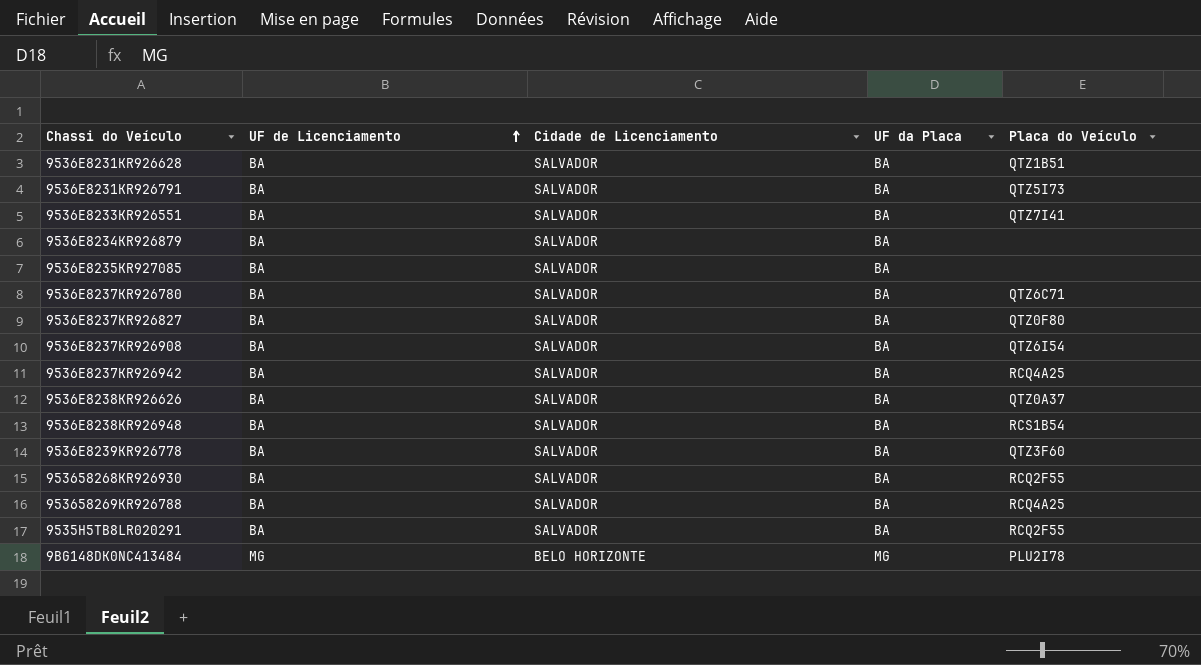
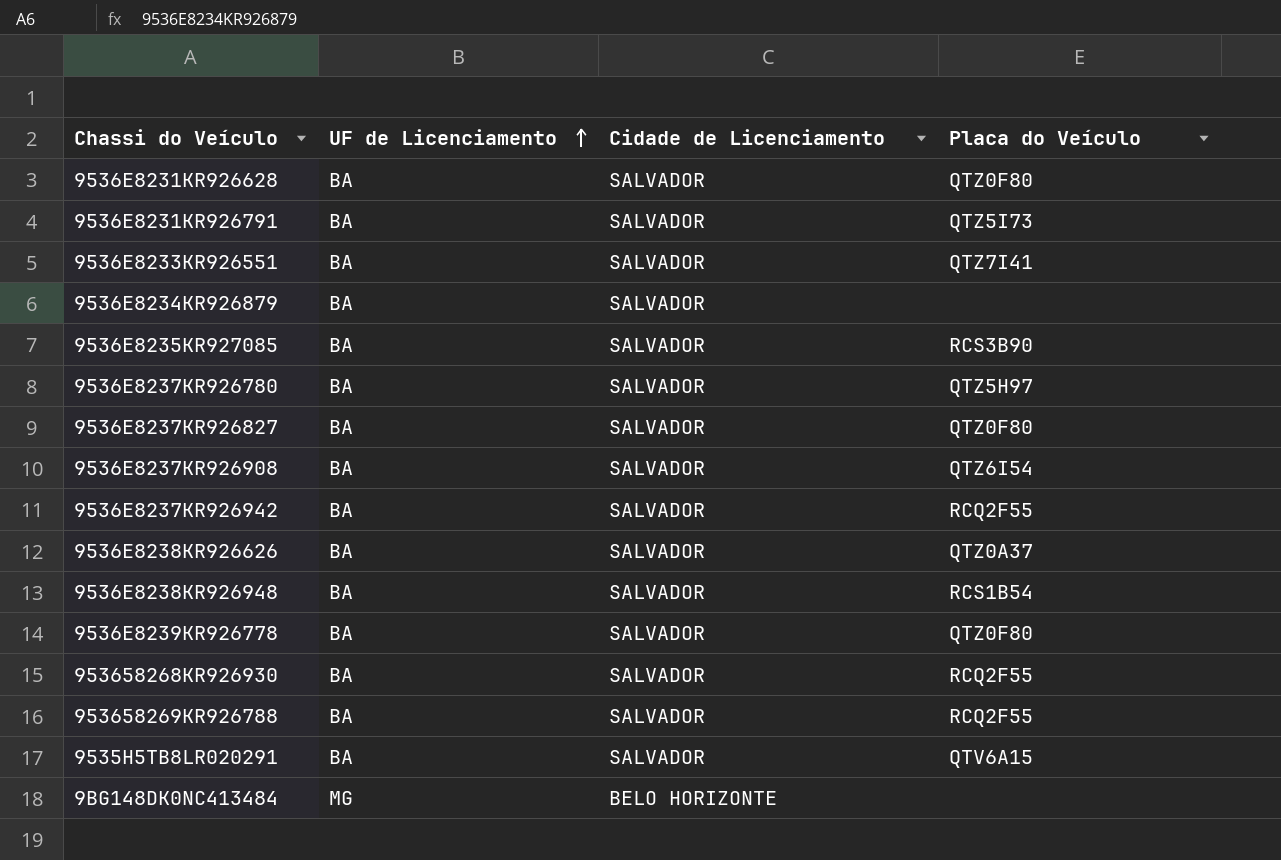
column UF da Placa | position: 4 -> none
9536E8231KR926628 | Placa do Veículo: QTZ1B51 -> QTZ0F80
9536E8235KR927085 | Placa do Veículo: none -> RCS3B90
9536E8237KR926780 | Placa do Veículo: QTZ6C71 -> QTZ5H97
9536E8237KR926942 | Placa do Veículo: RCQ4A25 -> RCQ2F55
9536E8239KR926778 | Placa do Veículo: QTZ3F60 -> QTZ0F80
953658269KR926788 | Placa do Veículo: RCQ4A25 -> RCQ2F55
9535H5TB8LR020291 | Placa do Veículo: RCQ2F55 -> QTV6A15
9BG148DK0NC413484 | Placa do Veículo: PLU2I78 -> none

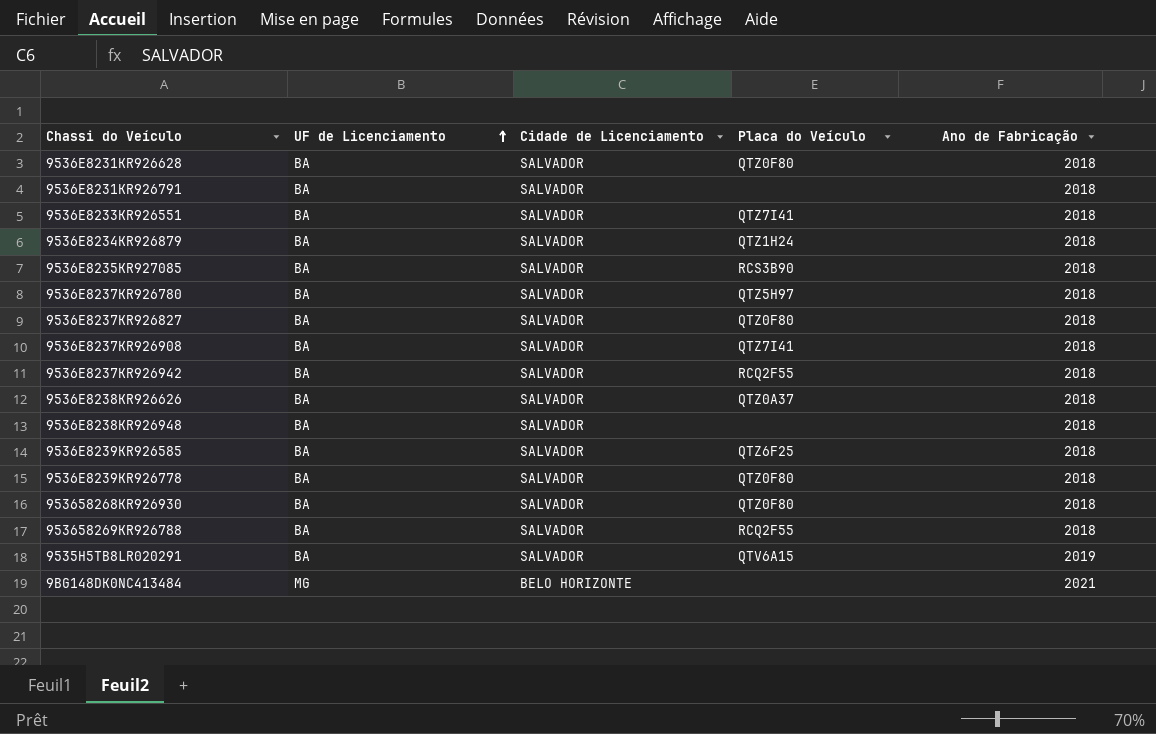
column Ano de Fabricação | position: none -> 5
9536E8231KR926791 | Placa do Veículo: QTZ5I73 -> none
9536E8234KR926879 | Placa do Veículo: none -> QTZ1H24
9536E8237KR926908 | Placa do Veículo: QTZ6I54 -> QTZ7I41
9536E8238KR926948 | Placa do Veículo: RCS1B54 -> none
row 9536E8239KR926585: none -> BA | SALVADOR | QTZ6F25 | 2018
953658268KR926930 | Placa do Veículo: RCQ2F55 -> QTZ0F80

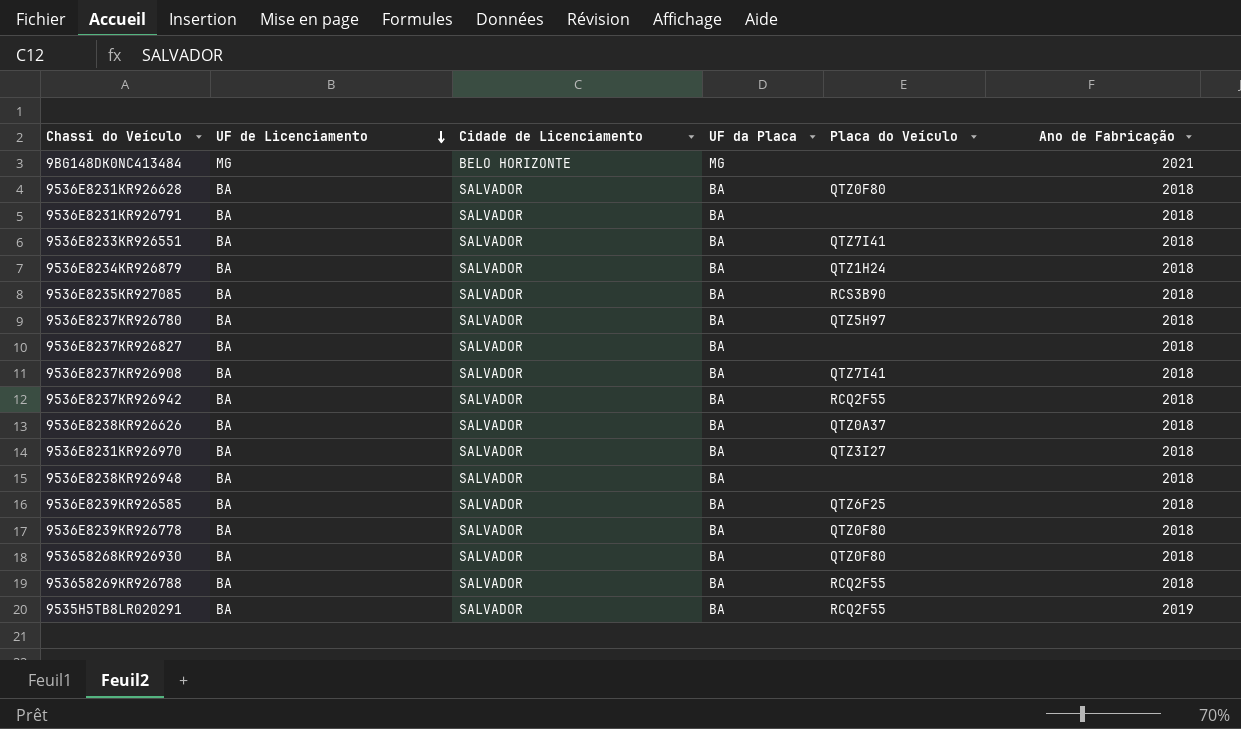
row order: UF de Licenciamento ascending -> UF de Licenciamento descending
column UF da Placa | position: none -> 4
9536E8237KR926827 | Placa do Veículo: QTZ0F80 -> none
row 9536E8231KR926970: none -> BA | SALVADOR | BA | QTZ3I27 | 2018
9535H5TB8LR020291 | Placa do Veículo: QTV6A15 -> RCQ2F55

